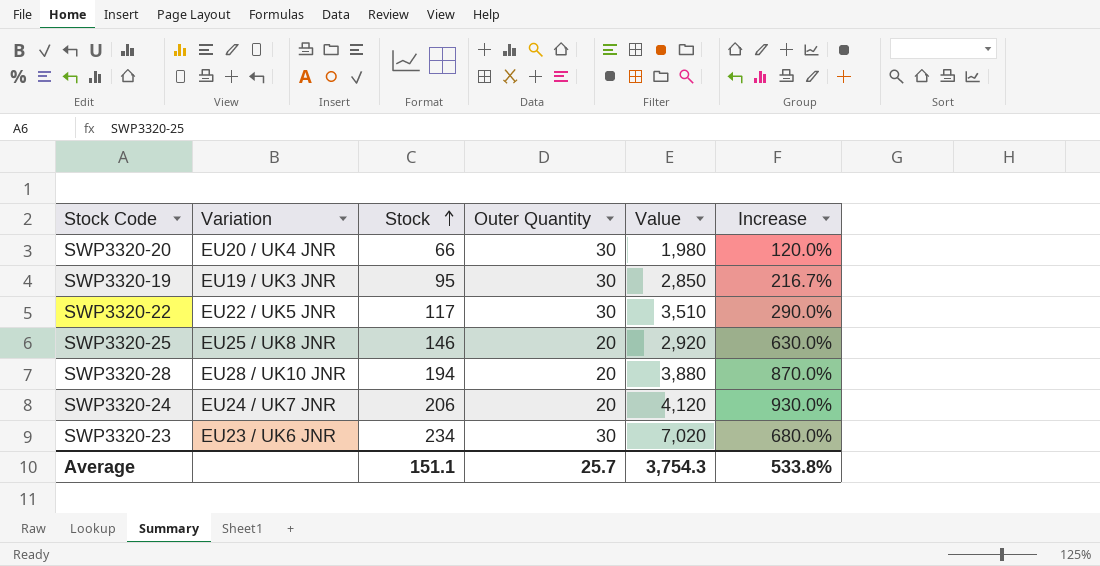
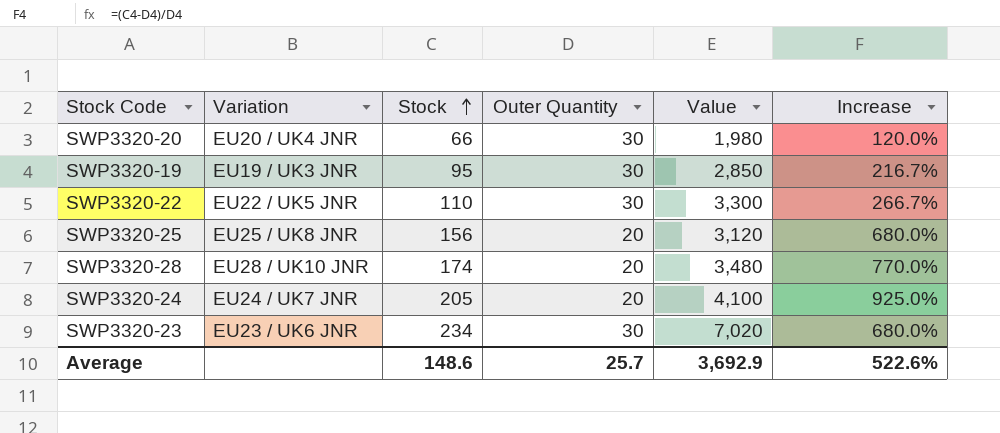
SWP3320-22 | Stock: 117 -> 110
SWP3320-22 | Value: 3,510 -> 3,300
SWP3320-22 | Increase: 290.0% -> 266.7%
SWP3320-25 | Stock: 146 -> 156
SWP3320-25 | Value: 2,920 -> 3,120
SWP3320-25 | Increase: 630.0% -> 680.0%
SWP3320-28 | Stock: 194 -> 174
SWP3320-28 | Value: 3,880 -> 3,480
SWP3320-28 | Increase: 870.0% -> 770.0%
SWP3320-24 | Stock: 206 -> 205
SWP3320-24 | Value: 4,120 -> 4,100
SWP3320-24 | Increase: 930.0% -> 925.0%
Average | Stock: 151.1 -> 148.6
Average | Value: 3,754.3 -> 3,692.9
Average | Increase: 533.8% -> 522.6%

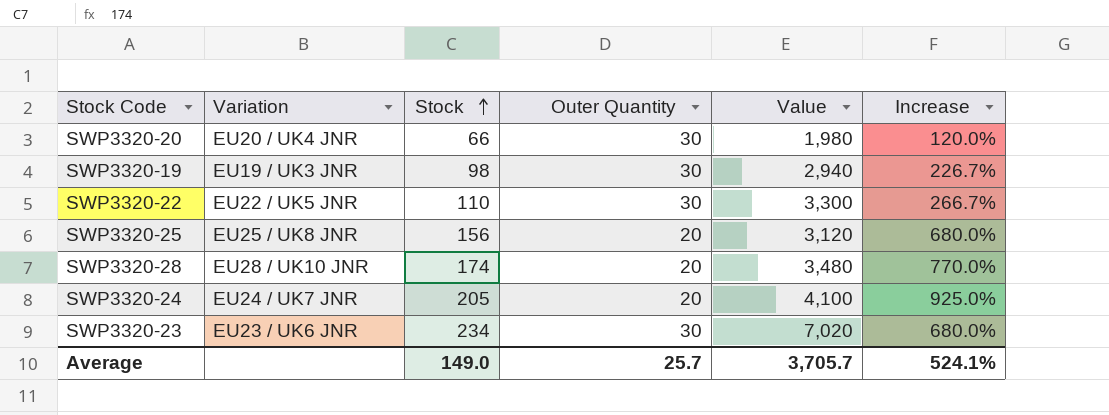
SWP3320-19 | Stock: 95 -> 98
SWP3320-19 | Value: 2,850 -> 2,940
SWP3320-19 | Increase: 216.7% -> 226.7%
Average | Stock: 148.6 -> 149.0
Average | Value: 3,692.9 -> 3,705.7
Average | Increase: 522.6% -> 524.1%

